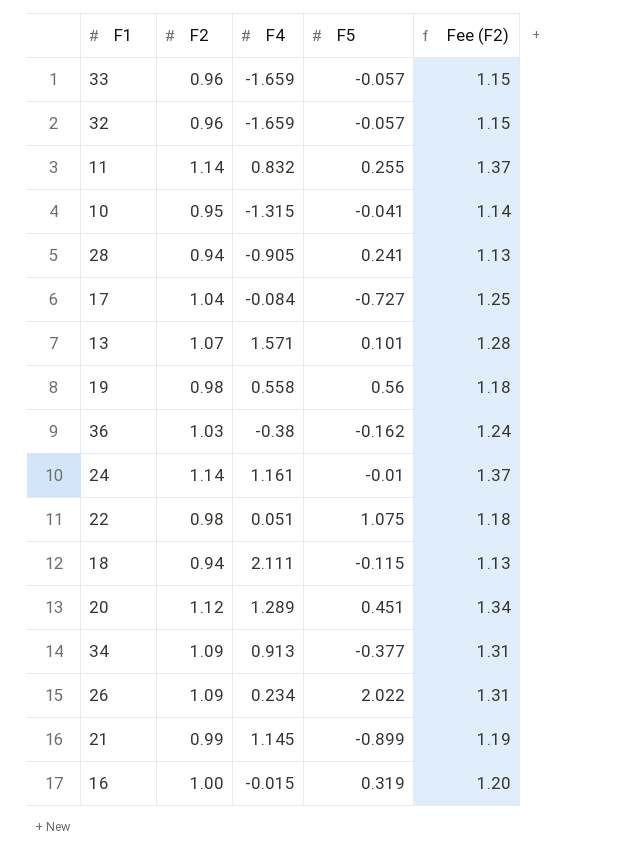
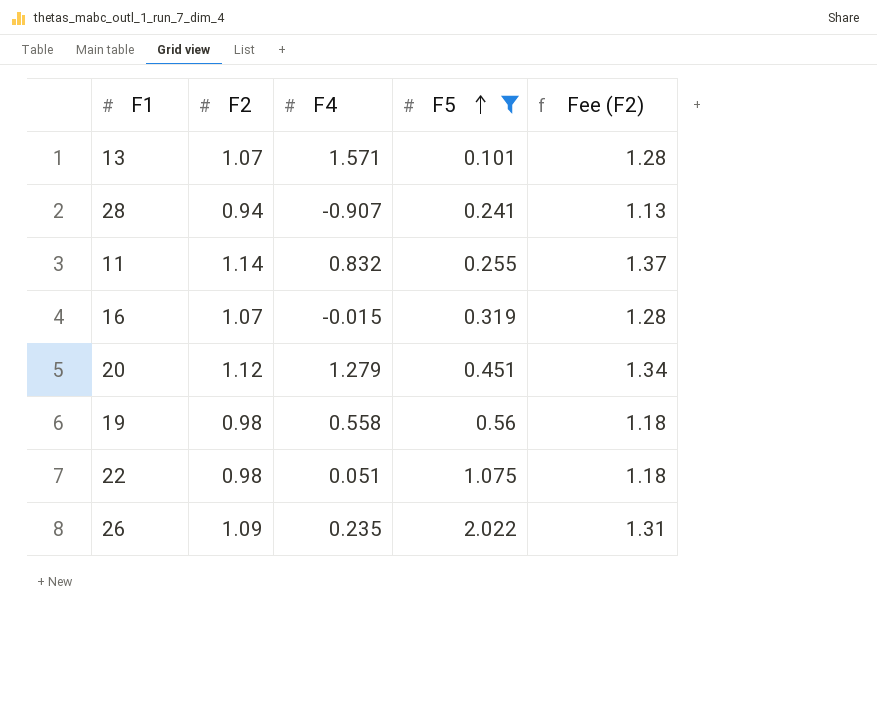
filter: none -> F5 >= 0.101
row order: none -> F5 ascending
28 | F4: -0.905 -> -0.907
16 | F2: 1.00 -> 1.07
16 | Fee (F2): 1.20 -> 1.28
20 | F4: 1.289 -> 1.279
26 | F4: 0.234 -> 0.235

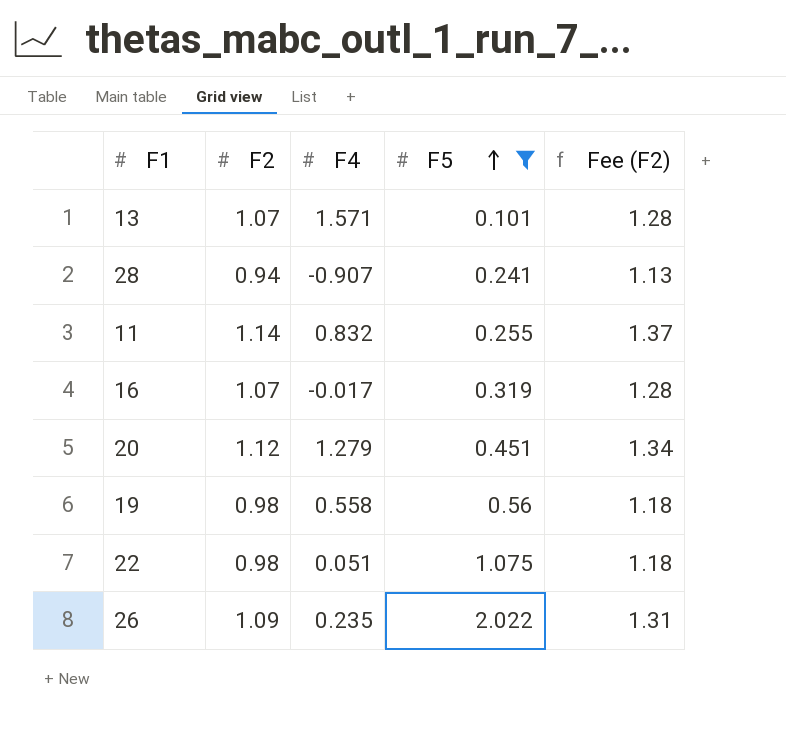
16 | F4: -0.015 -> -0.017

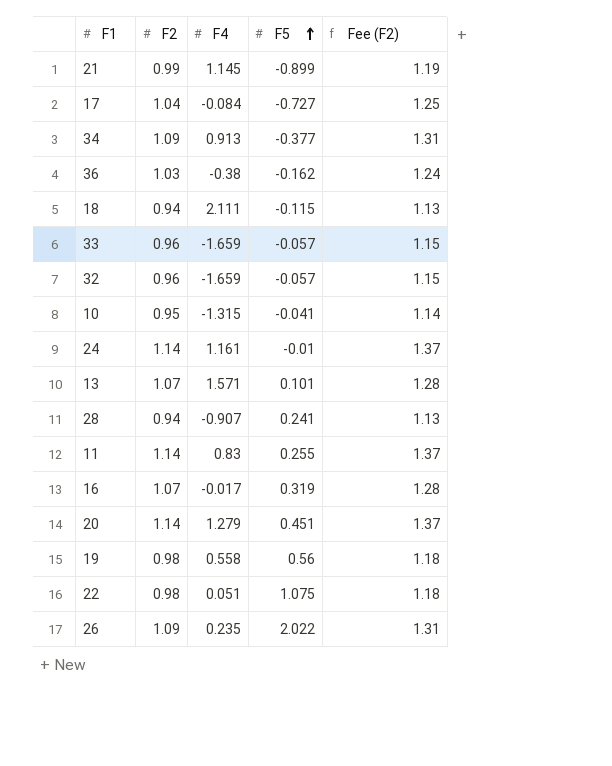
filter: F5 >= 0.101 -> none
11 | F4: 0.832 -> 0.83
20 | F2: 1.12 -> 1.14
20 | Fee (F2): 1.34 -> 1.37

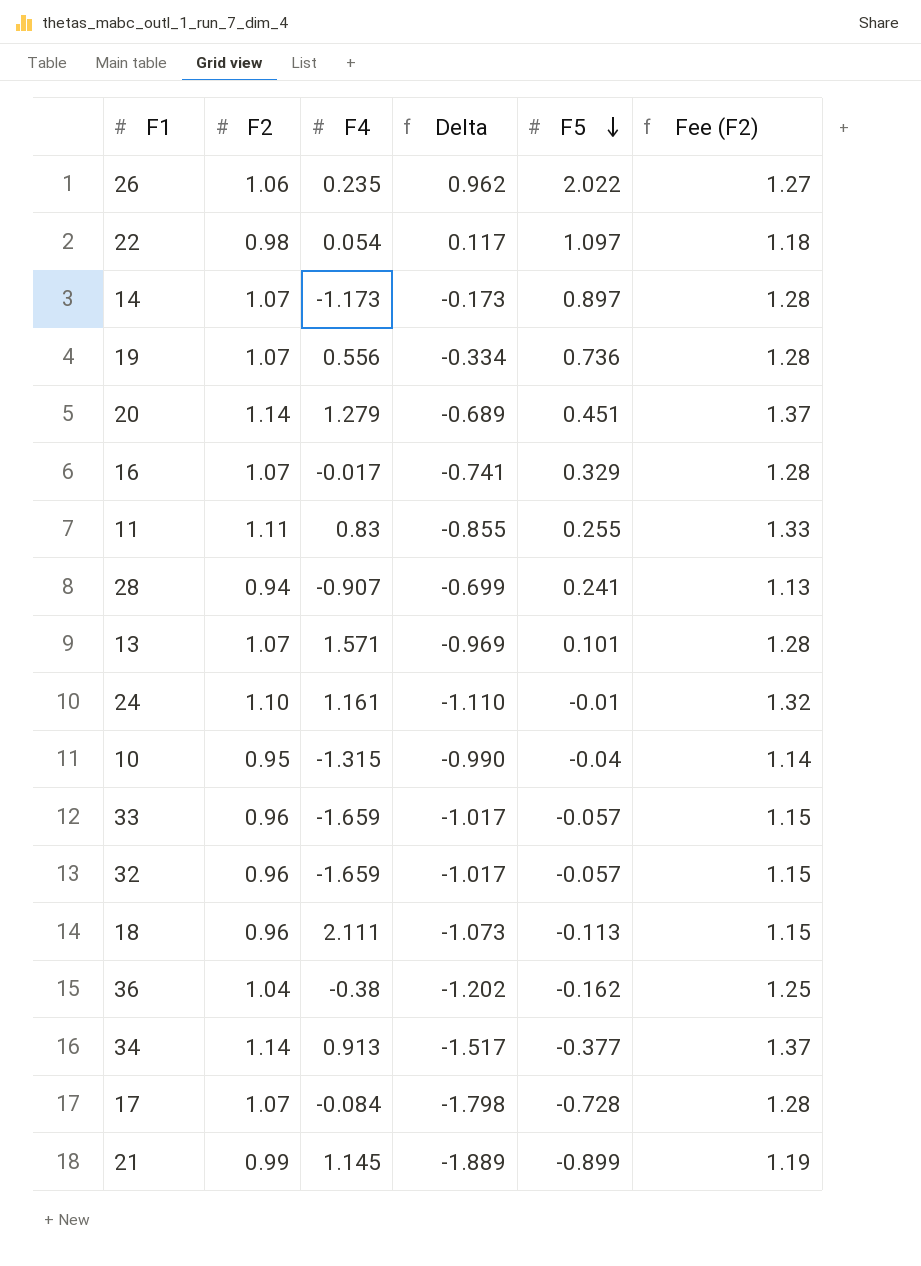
row order: F5 ascending -> F5 descending
column Delta | formula: none -> [F5] - [F2]
26 | F2: 1.09 -> 1.06
26 | Fee (F2): 1.31 -> 1.27
22 | F4: 0.051 -> 0.054
22 | F5: 1.075 -> 1.097
row 14: none -> 1.07 | -1.173 | -0.173 | 0.897 | 1.28
19 | F2: 0.98 -> 1.07
19 | F4: 0.558 -> 0.556
19 | F5: 0.56 -> 0.736
19 | Fee (F2): 1.18 -> 1.28
16 | F5: 0.319 -> 0.329
11 | F2: 1.14 -> 1.11
11 | Fee (F2): 1.37 -> 1.33
24 | F2: 1.14 -> 1.10
24 | Fee (F2): 1.37 -> 1.32
10 | F5: -0.041 -> -0.04
18 | F2: 0.94 -> 0.96
18 | F5: -0.115 -> -0.113
18 | Fee (F2): 1.13 -> 1.15
36 | F2: 1.03 -> 1.04
36 | Fee (F2): 1.24 -> 1.25
34 | F2: 1.09 -> 1.14
34 | Fee (F2): 1.31 -> 1.37
17 | F2: 1.04 -> 1.07
17 | F5: -0.727 -> -0.728
17 | Fee (F2): 1.25 -> 1.28

